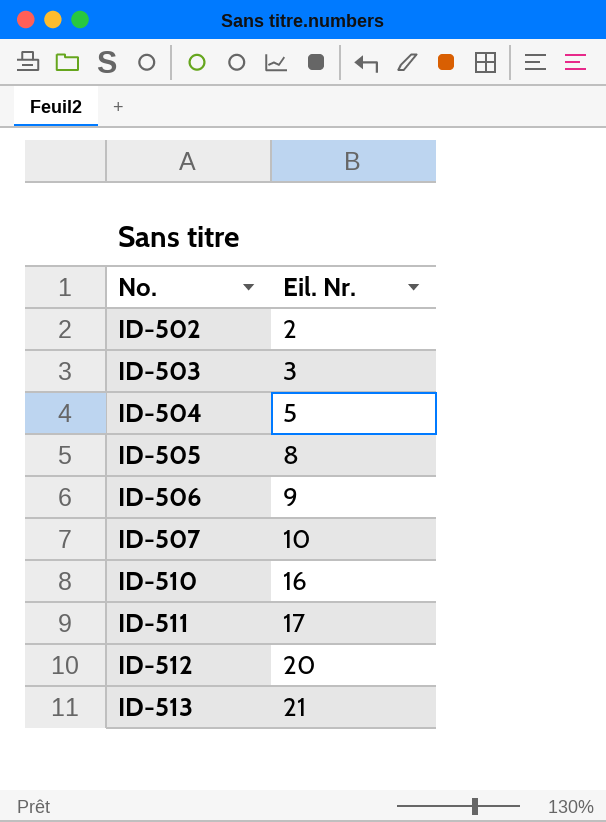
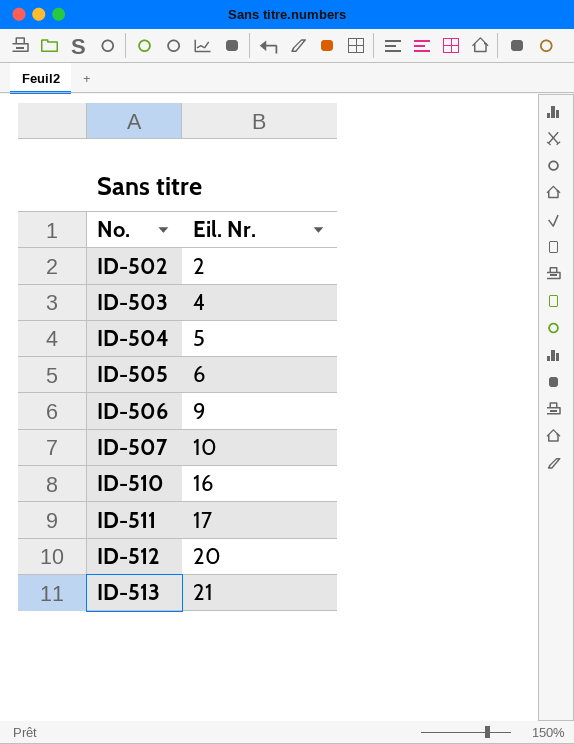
ID-503 | Eil. Nr.: 3 -> 4
ID-505 | Eil. Nr.: 8 -> 6

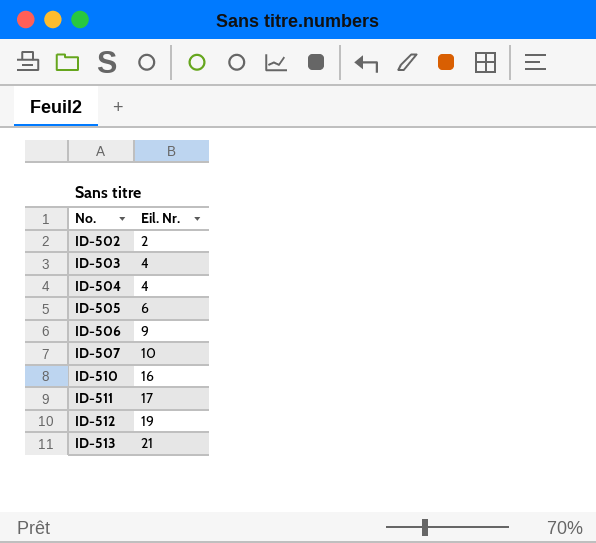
ID-504 | Eil. Nr.: 5 -> 4
ID-512 | Eil. Nr.: 20 -> 19

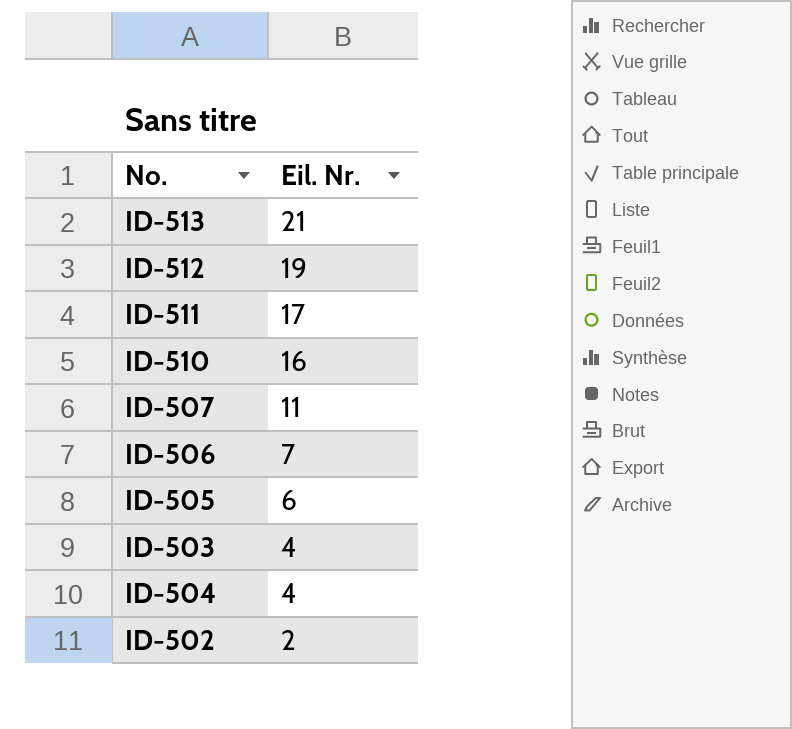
row order: No. ascending -> Eil. Nr. descending
ID-507 | Eil. Nr.: 10 -> 11
ID-506 | Eil. Nr.: 9 -> 7

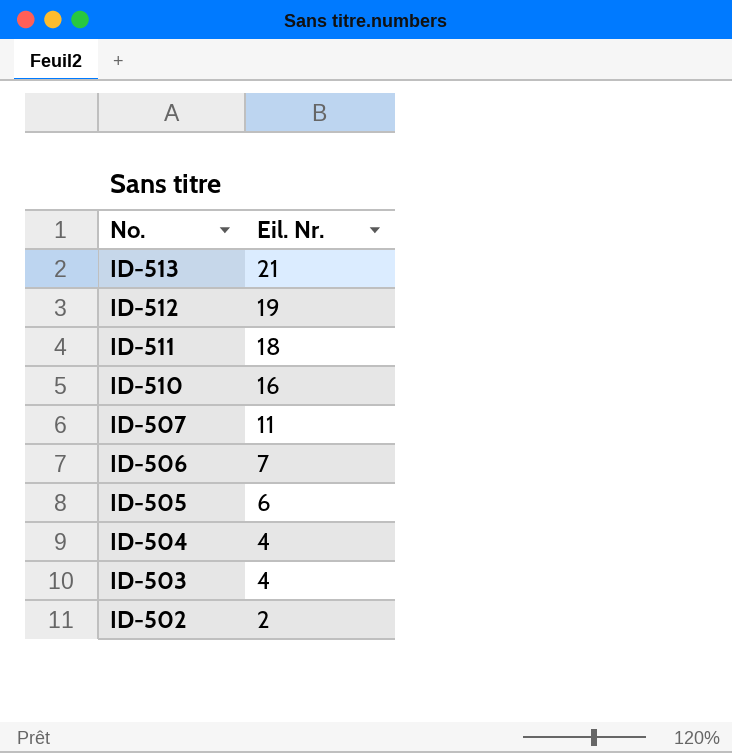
row order: Eil. Nr. descending -> No. descending
ID-511 | Eil. Nr.: 17 -> 18

